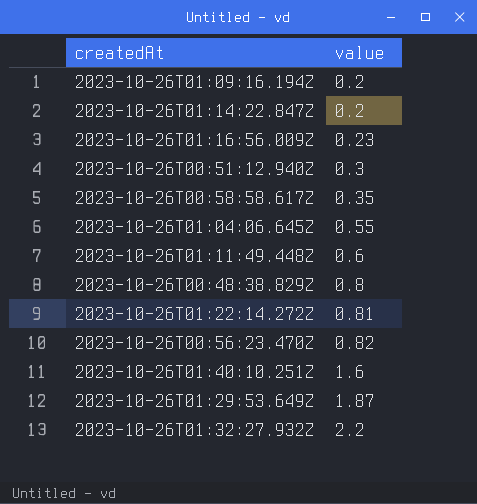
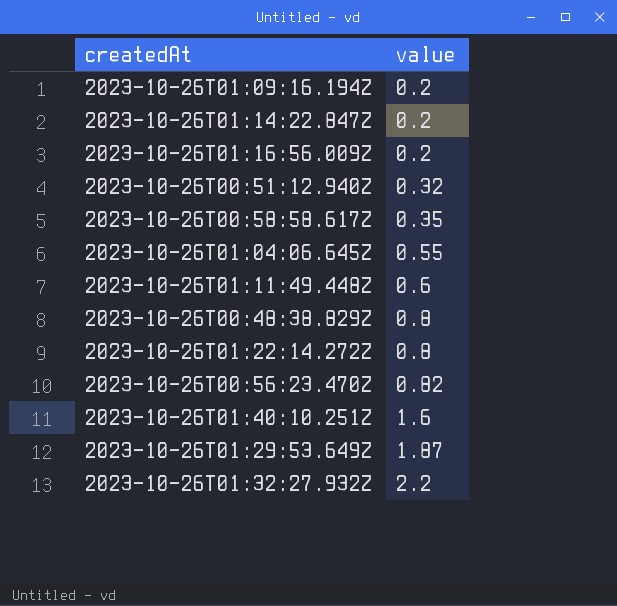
2023-10-26T01:16:56.009Z | value: 0.23 -> 0.2
2023-10-26T00:51:12.940Z | value: 0.3 -> 0.32
2023-10-26T01:22:14.272Z | value: 0.81 -> 0.8

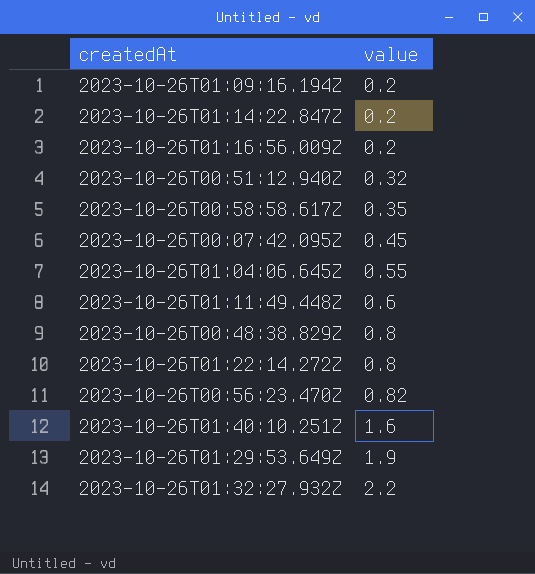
row 2023-10-26T00:07:42.095Z: none -> 0.45
2023-10-26T01:29:53.649Z | value: 1.87 -> 1.9

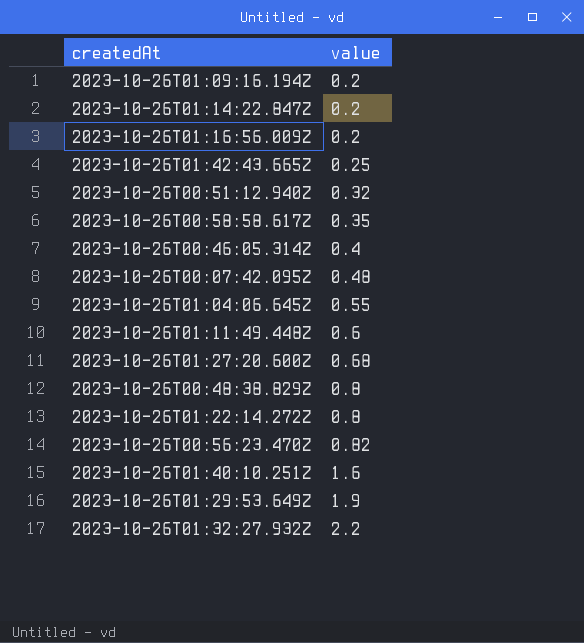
row 2023-10-26T01:42:43.665Z: none -> 0.25
row 2023-10-26T00:46:05.314Z: none -> 0.4
2023-10-26T00:07:42.095Z | value: 0.45 -> 0.48
row 2023-10-26T01:27:20.600Z: none -> 0.68

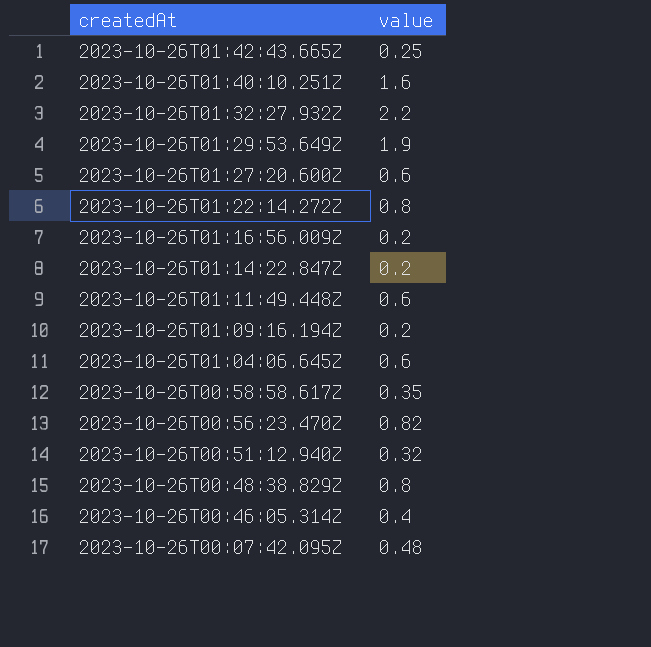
row order: value ascending -> createdAt descending
2023-10-26T01:27:20.600Z | value: 0.68 -> 0.6
2023-10-26T01:04:06.645Z | value: 0.55 -> 0.6

